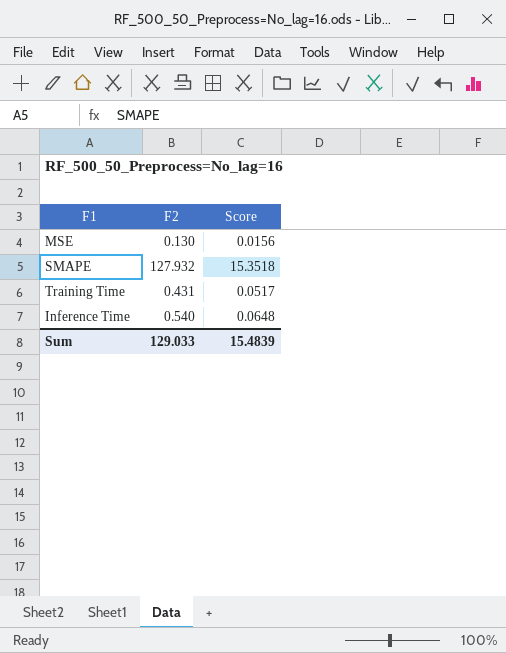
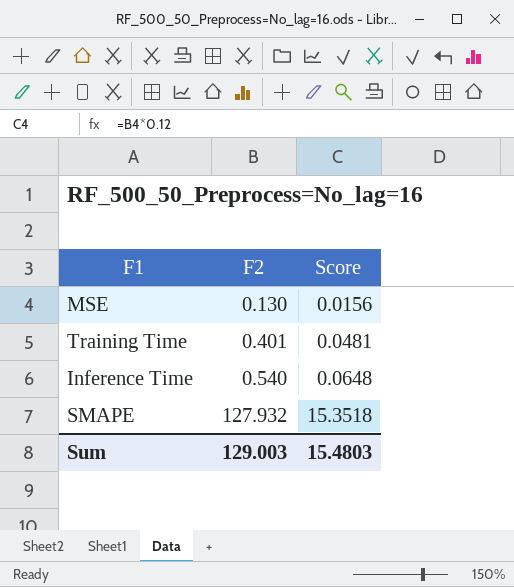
row order: none -> F2 ascending
Training Time | F2: 0.431 -> 0.401
Training Time | Score: 0.0517 -> 0.0481
Sum | F2: 129.033 -> 129.003
Sum | Score: 15.4839 -> 15.4803

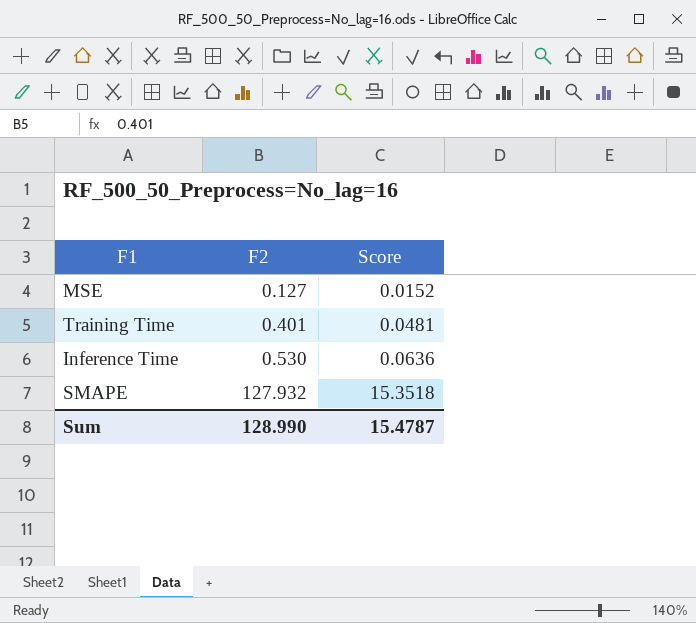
MSE | F2: 0.130 -> 0.127
MSE | Score: 0.0156 -> 0.0152
Inference Time | F2: 0.540 -> 0.530
Inference Time | Score: 0.0648 -> 0.0636
Sum | F2: 129.003 -> 128.990
Sum | Score: 15.4803 -> 15.4787

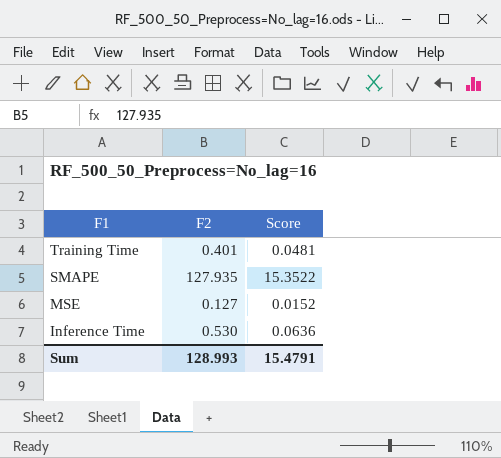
row order: F2 ascending -> F1 descending
SMAPE | F2: 127.932 -> 127.935
SMAPE | Score: 15.3518 -> 15.3522
Sum | F2: 128.990 -> 128.993
Sum | Score: 15.4787 -> 15.4791

